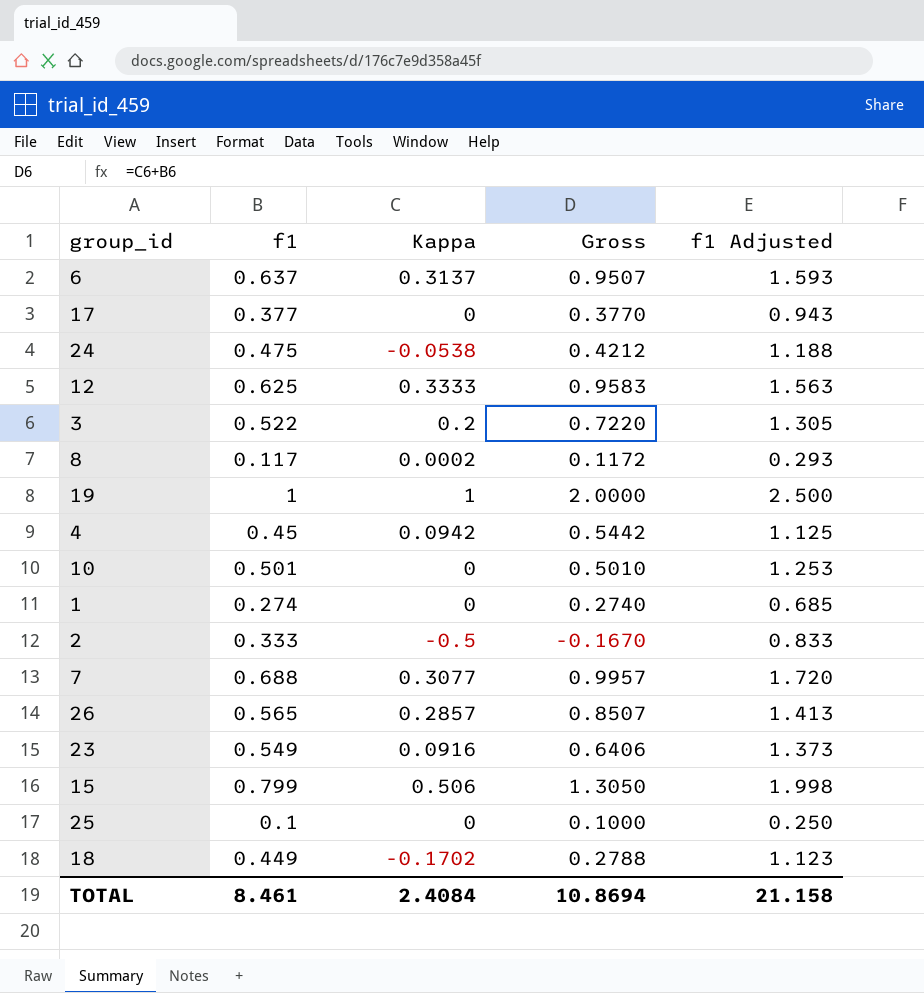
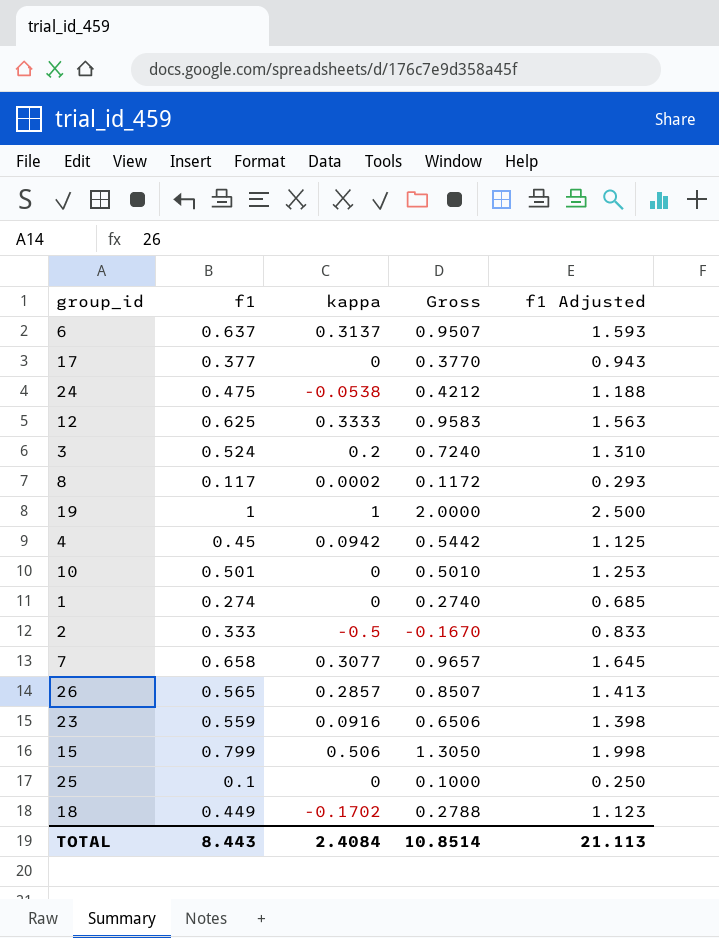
column name: Kappa -> kappa
3 | f1: 0.522 -> 0.524
3 | Gross: 0.7220 -> 0.7240
3 | f1 Adjusted: 1.305 -> 1.310
7 | f1: 0.688 -> 0.658
7 | Gross: 0.9957 -> 0.9657
7 | f1 Adjusted: 1.720 -> 1.645
23 | f1: 0.549 -> 0.559
23 | Gross: 0.6406 -> 0.6506
23 | f1 Adjusted: 1.373 -> 1.398
TOTAL | f1: 8.461 -> 8.443
TOTAL | Gross: 10.8694 -> 10.8514
TOTAL | f1 Adjusted: 21.158 -> 21.113

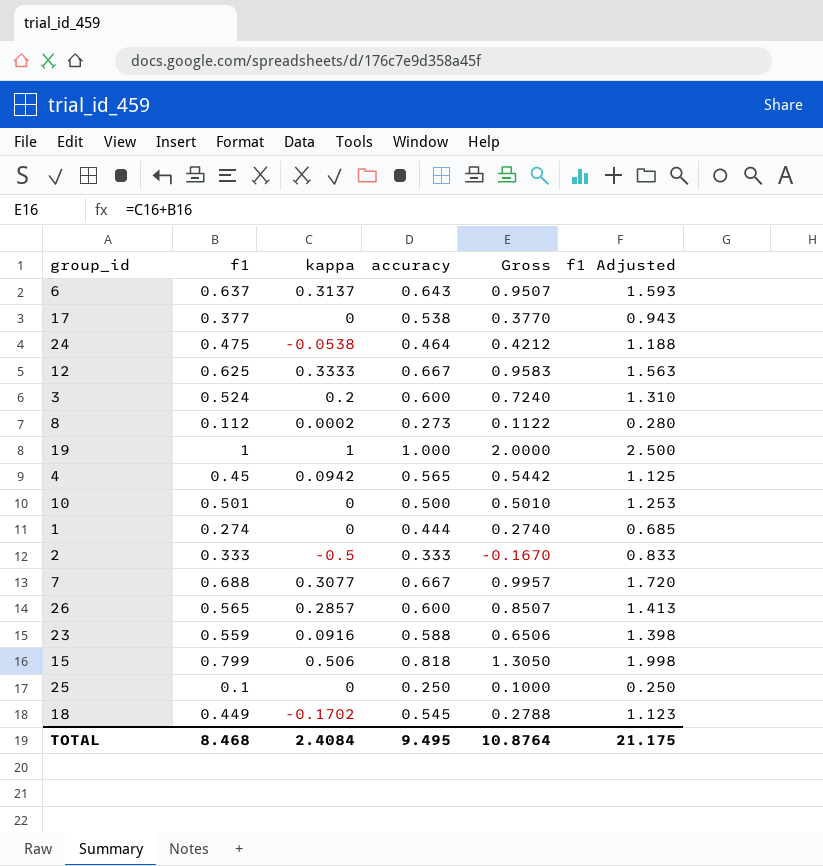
column accuracy | position: none -> 4
8 | f1: 0.117 -> 0.112
8 | Gross: 0.1172 -> 0.1122
8 | f1 Adjusted: 0.293 -> 0.280
7 | f1: 0.658 -> 0.688
7 | Gross: 0.9657 -> 0.9957
7 | f1 Adjusted: 1.645 -> 1.720
TOTAL | f1: 8.443 -> 8.468
TOTAL | Gross: 10.8514 -> 10.8764
TOTAL | f1 Adjusted: 21.113 -> 21.175

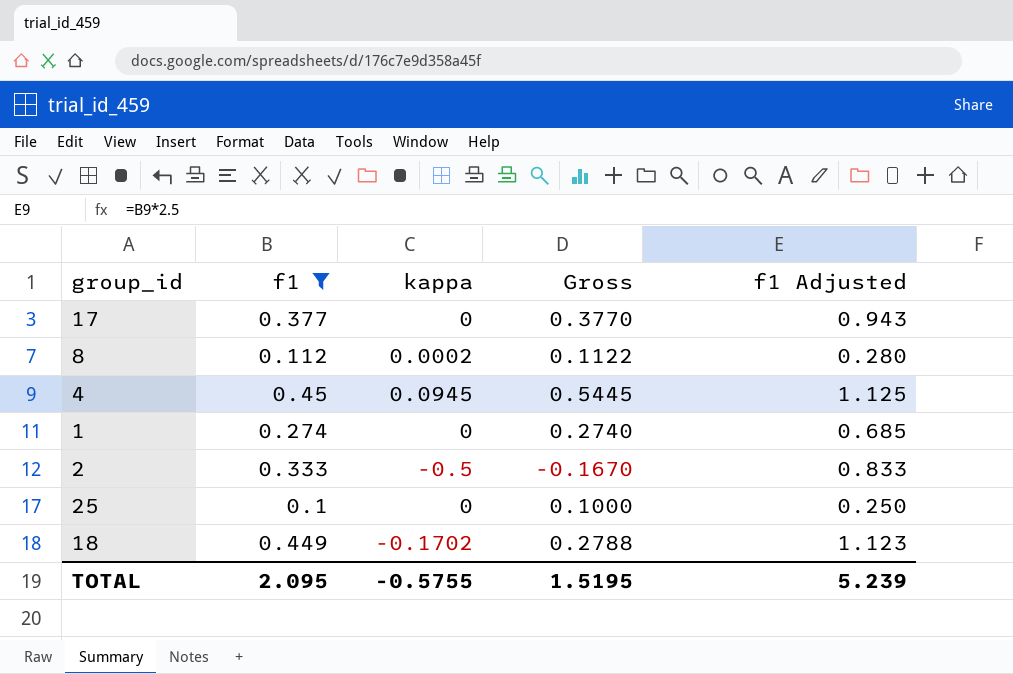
filter: none -> f1 <= 0.45
column accuracy | position: 4 -> none
4 | kappa: 0.0942 -> 0.0945
4 | Gross: 0.5442 -> 0.5445
TOTAL | f1: 8.468 -> 2.095
TOTAL | kappa: 2.4084 -> -0.5755
TOTAL | Gross: 10.8764 -> 1.5195
TOTAL | f1 Adjusted: 21.175 -> 5.239

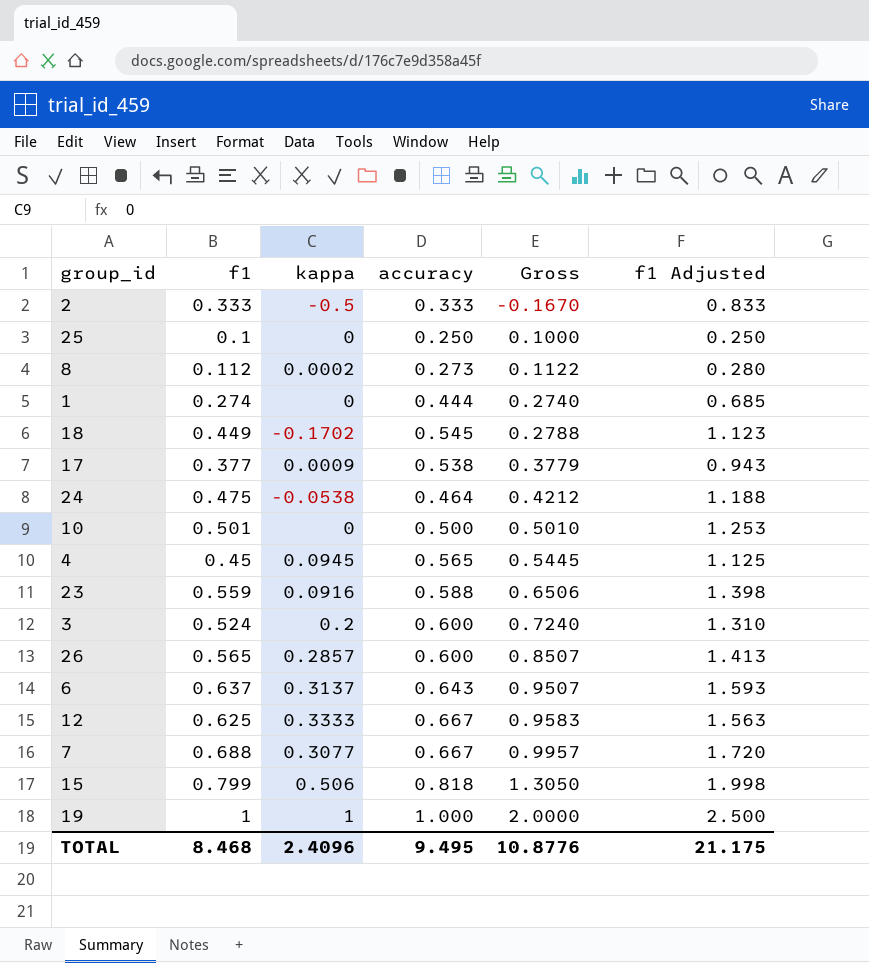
filter: f1 <= 0.45 -> none
row order: none -> Gross ascending
column accuracy | position: none -> 4
17 | kappa: 0 -> 0.0009
17 | Gross: 0.3770 -> 0.3779
TOTAL | f1: 2.095 -> 8.468
TOTAL | kappa: -0.5755 -> 2.4096
TOTAL | Gross: 1.5195 -> 10.8776
TOTAL | f1 Adjusted: 5.239 -> 21.175

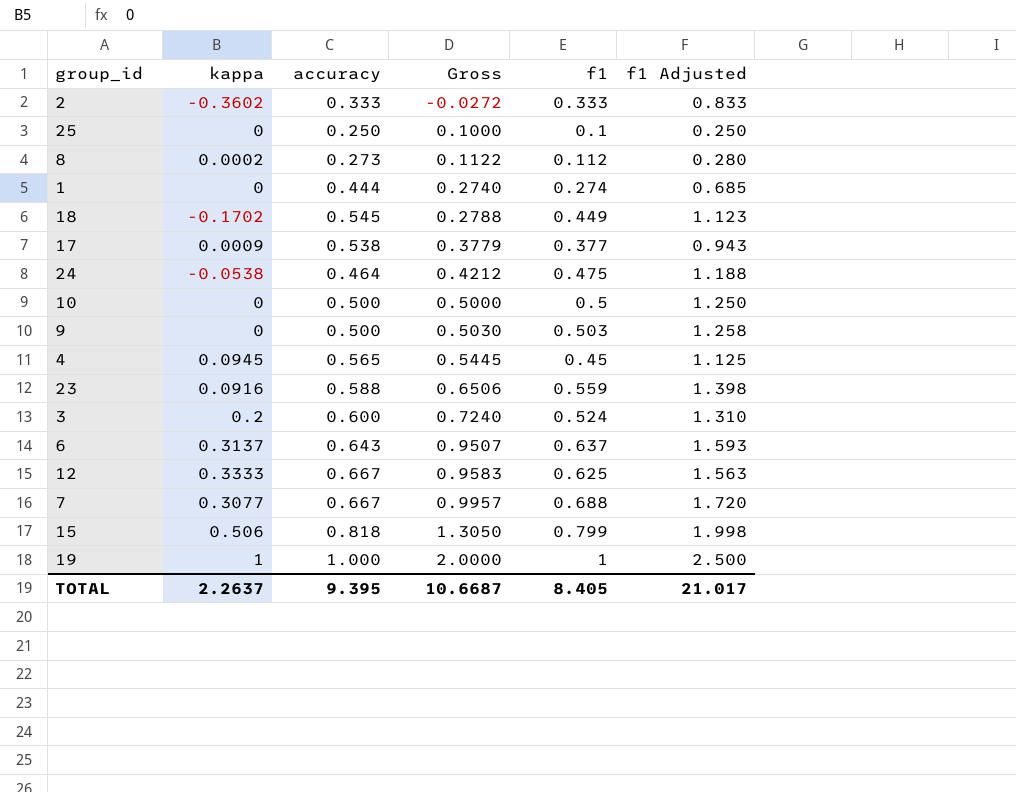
column f1 | position: 2 -> 5
row 26: 0.565 | 0.2857 | 0.600 | 0.8507 | 1.413 -> none
2 | kappa: -0.5 -> -0.3602
2 | Gross: -0.1670 -> -0.0272
10 | Gross: 0.5010 -> 0.5000
10 | f1: 0.501 -> 0.5
10 | f1 Adjusted: 1.253 -> 1.250
row 9: none -> 0 | 0.500 | 0.5030 | 0.503 | 1.258
TOTAL | kappa: 2.4096 -> 2.2637
TOTAL | accuracy: 9.495 -> 9.395
TOTAL | Gross: 10.8776 -> 10.6687
TOTAL | f1: 8.468 -> 8.405
TOTAL | f1 Adjusted: 21.175 -> 21.017

